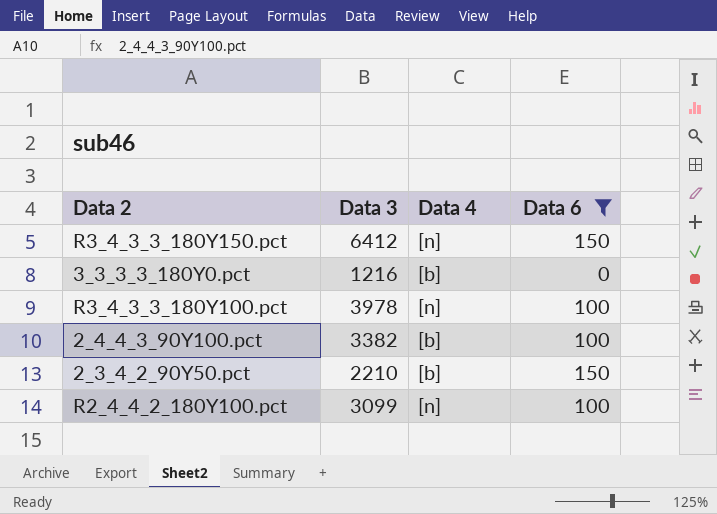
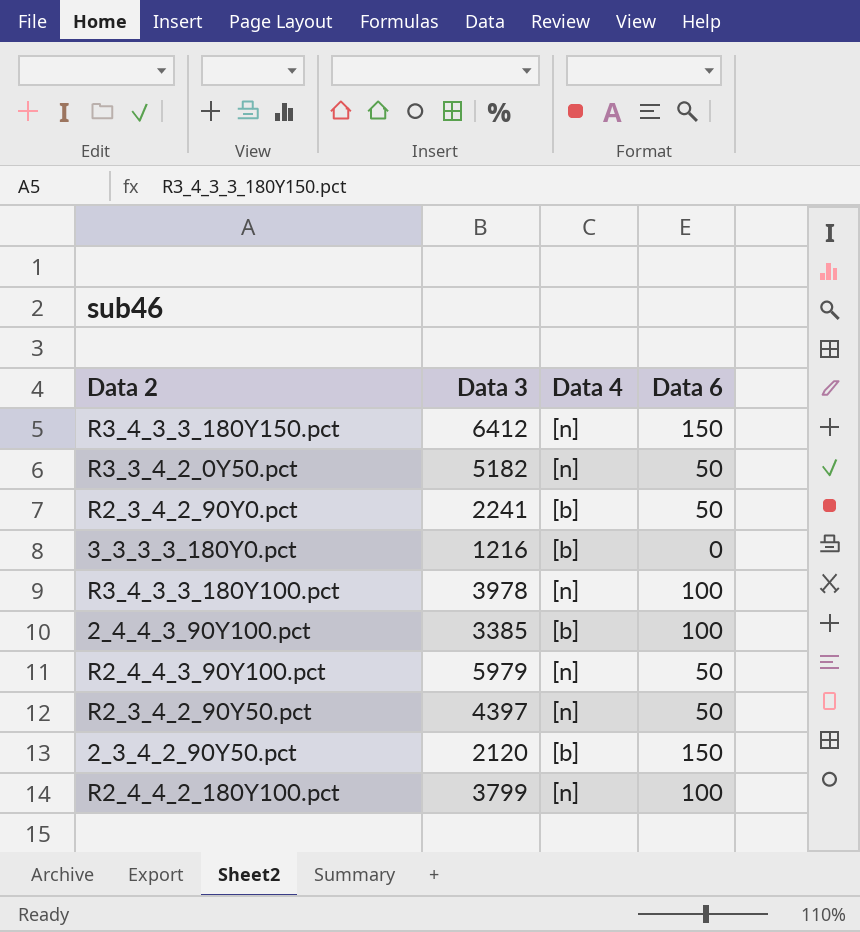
filter: Data 6 != 50 -> none
2_4_4_3_90Y100.pct | Data 3: 3382 -> 3385
2_3_4_2_90Y50.pct | Data 3: 2210 -> 2120
R2_4_4_2_180Y100.pct | Data 3: 3099 -> 3799

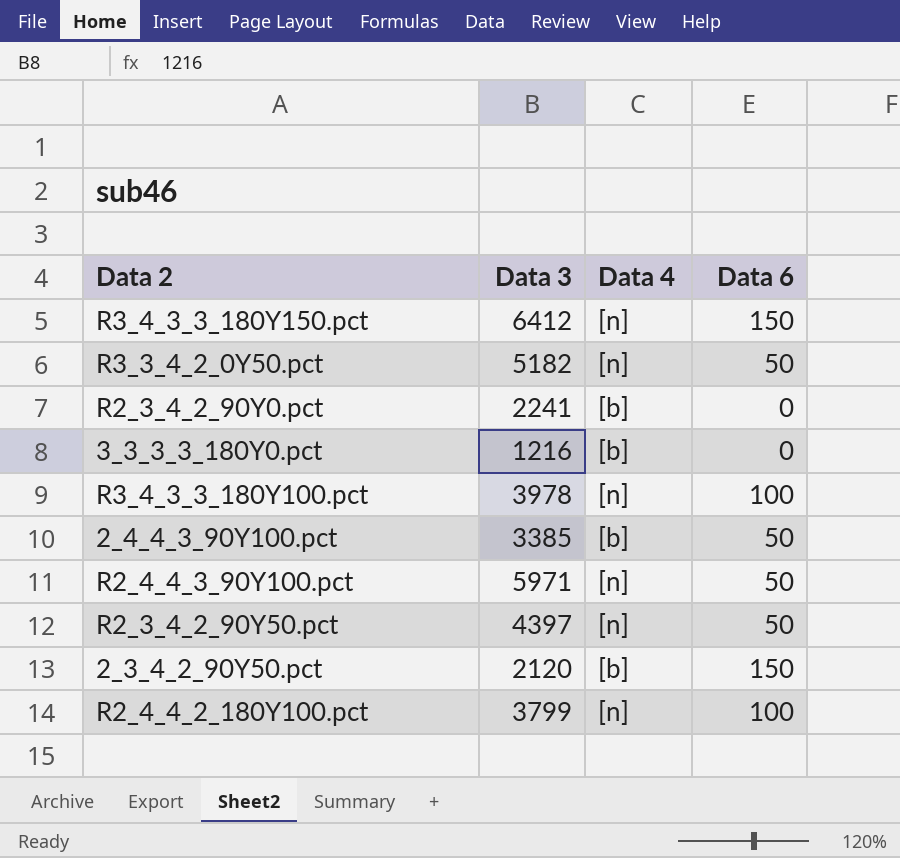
R2_3_4_2_90Y0.pct | Data 6: 50 -> 0
2_4_4_3_90Y100.pct | Data 6: 100 -> 50
R2_4_4_3_90Y100.pct | Data 3: 5979 -> 5971

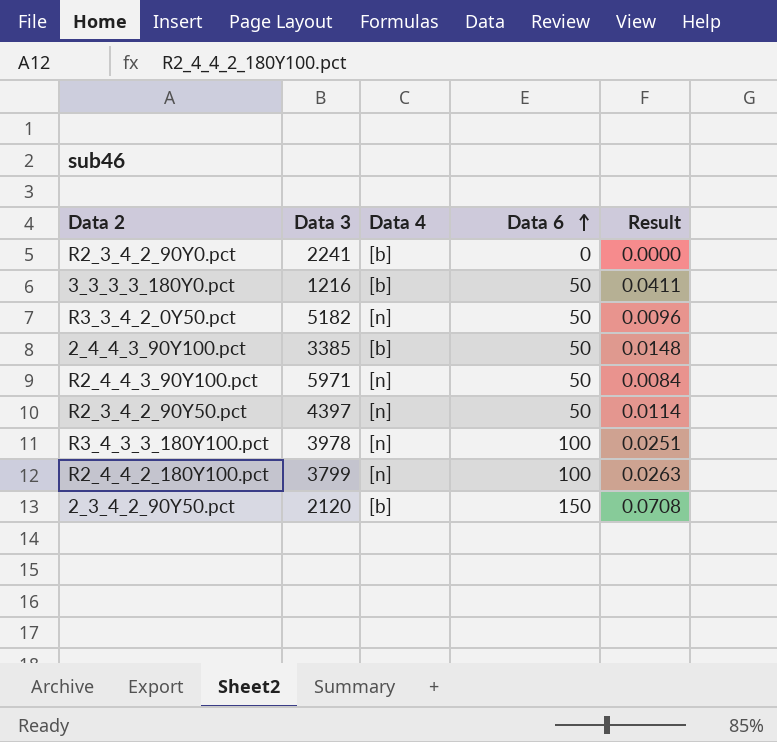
row order: none -> Data 6 ascending
column Result | formula: none -> [Data 6] / [Data 3]
row R3_4_3_3_180Y150.pct: 6412 | [n] | 150 -> none
3_3_3_3_180Y0.pct | Data 6: 0 -> 50

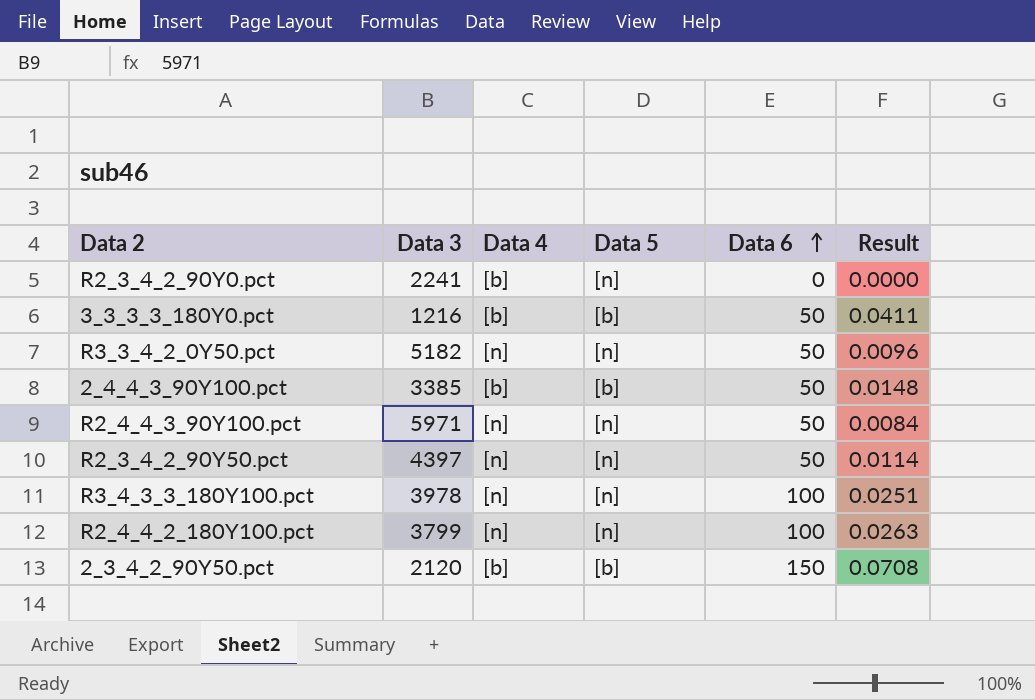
column Data 5 | position: none -> 4

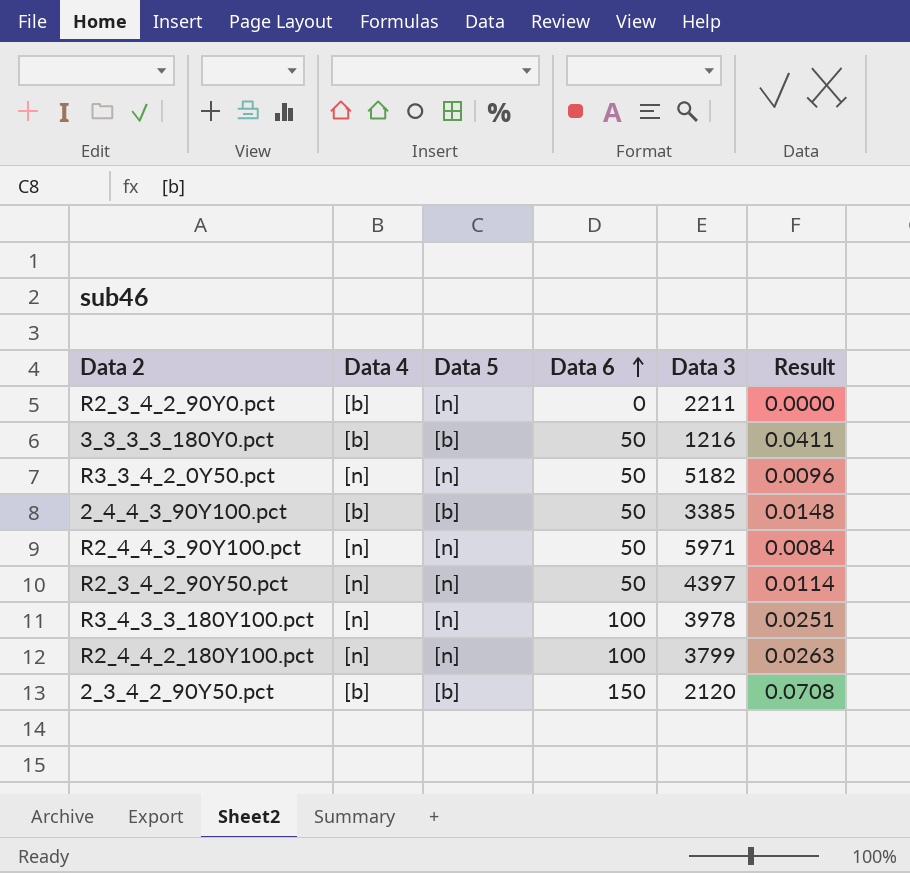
column Data 3 | position: 2 -> 5
R2_3_4_2_90Y0.pct | Data 3: 2241 -> 2211

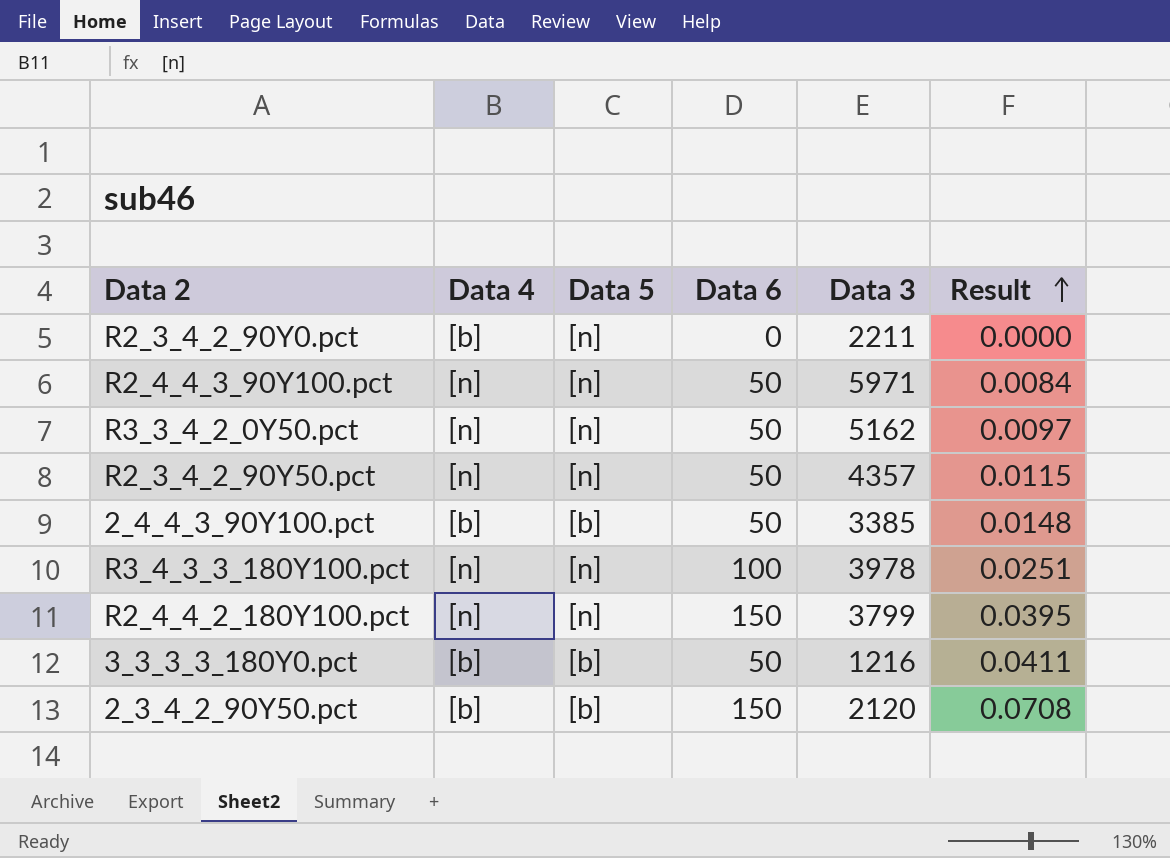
row order: Data 6 ascending -> Result ascending
R3_3_4_2_0Y50.pct | Data 3: 5182 -> 5162
R3_3_4_2_0Y50.pct | Result: 0.0096 -> 0.0097
R2_3_4_2_90Y50.pct | Data 3: 4397 -> 4357
R2_3_4_2_90Y50.pct | Result: 0.0114 -> 0.0115
R2_4_4_2_180Y100.pct | Data 6: 100 -> 150
R2_4_4_2_180Y100.pct | Result: 0.0263 -> 0.0395

